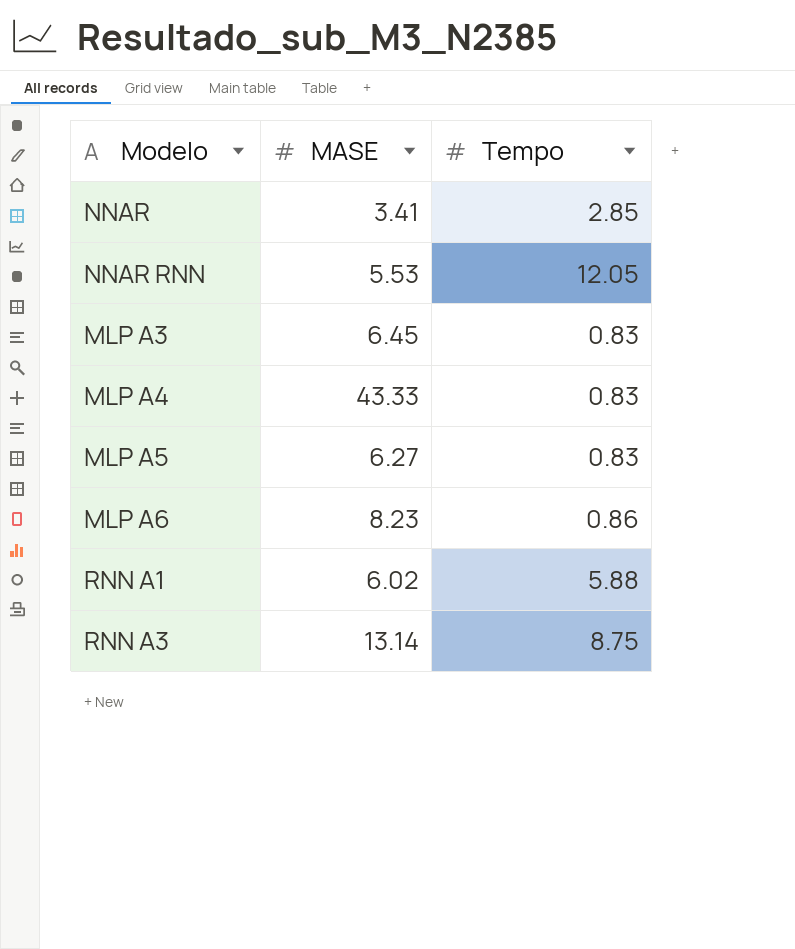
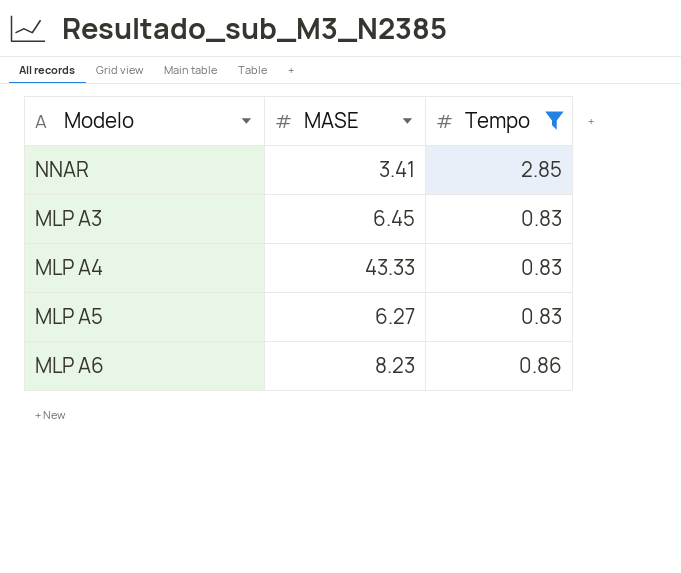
filter: none -> Tempo <= 2.85

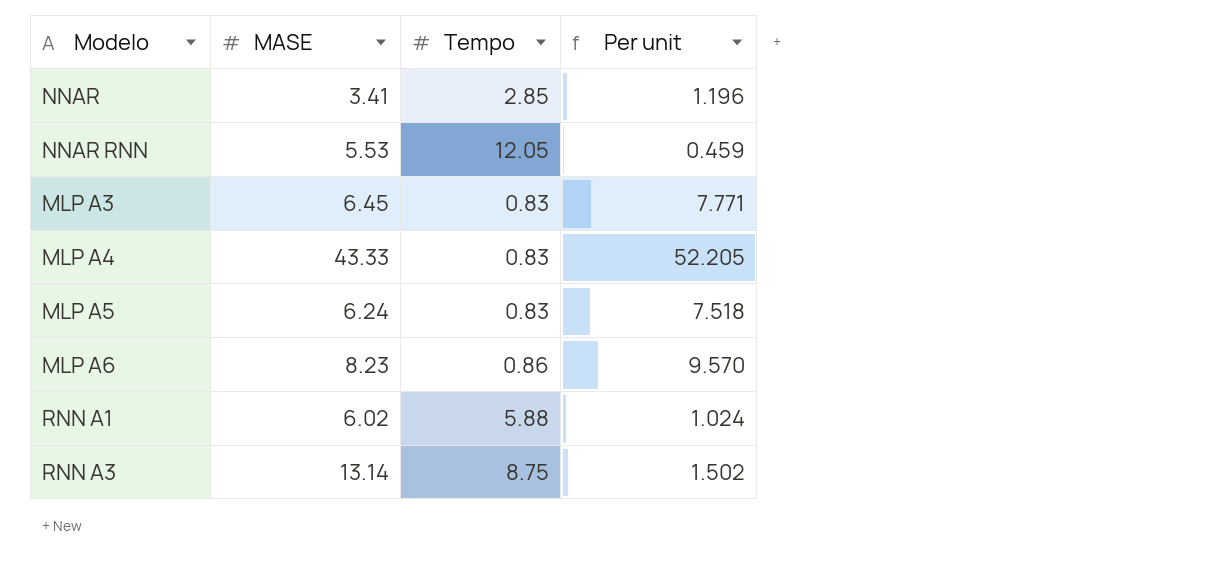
filter: Tempo <= 2.85 -> none
column Per unit | formula: none -> [MASE] / [Tempo]
MLP A5 | MASE: 6.27 -> 6.24

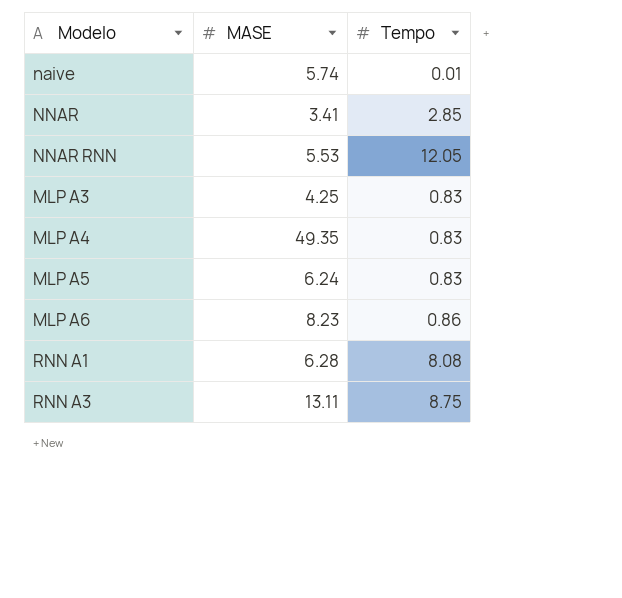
column Per unit | formula: [MASE] / [Tempo] -> none
row naive: none -> 5.74 | 0.01
MLP A3 | MASE: 6.45 -> 4.25
MLP A4 | MASE: 43.33 -> 49.35
RNN A1 | MASE: 6.02 -> 6.28
RNN A1 | Tempo: 5.88 -> 8.08
RNN A3 | MASE: 13.14 -> 13.11

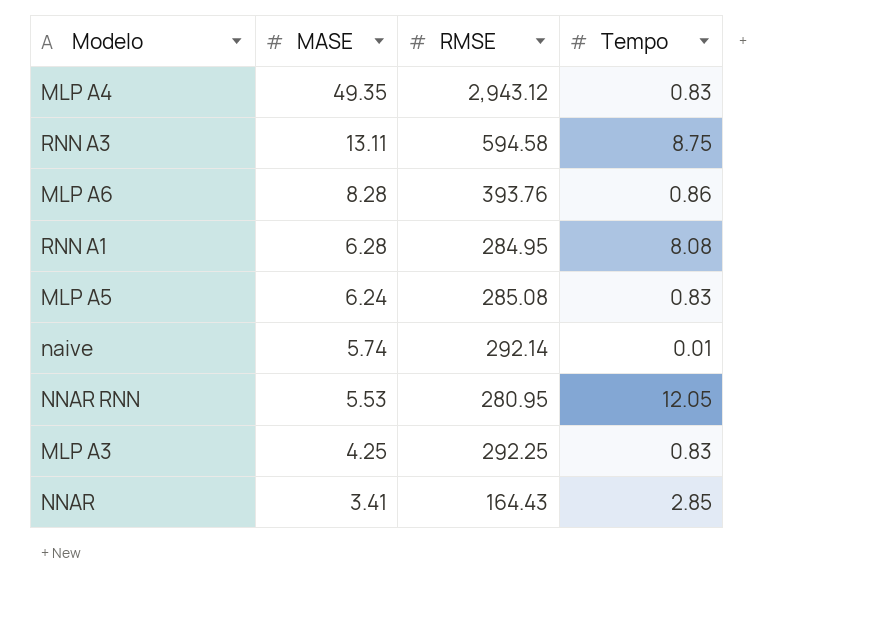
row order: none -> MASE descending
column RMSE | position: none -> 3
MLP A6 | MASE: 8.23 -> 8.28

